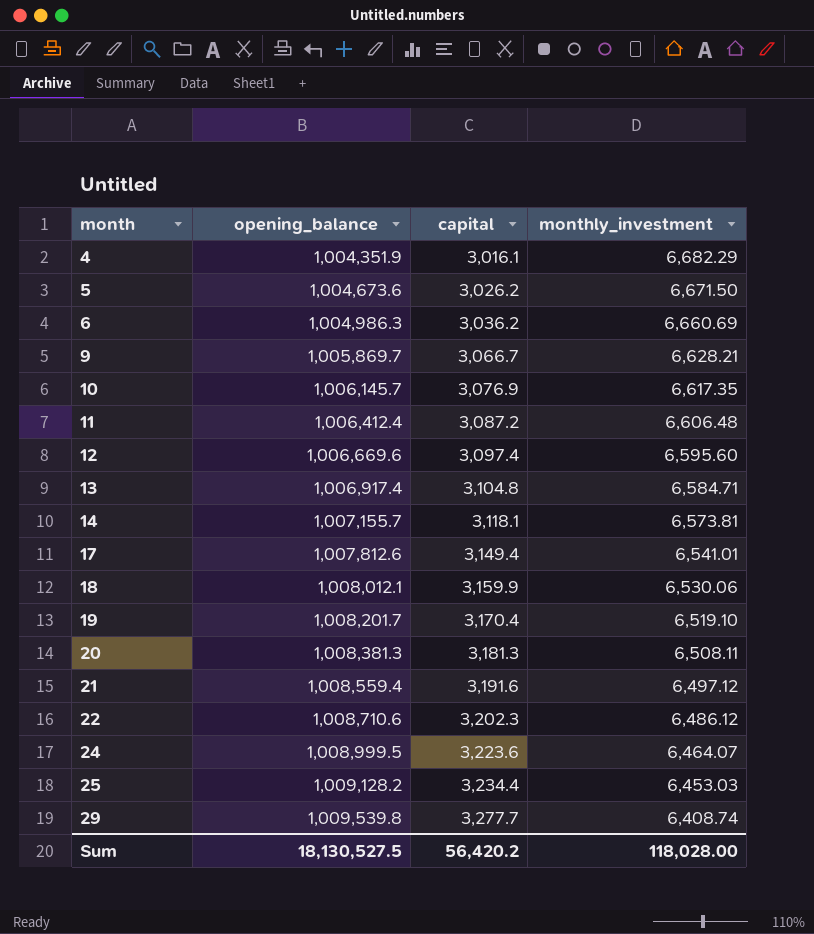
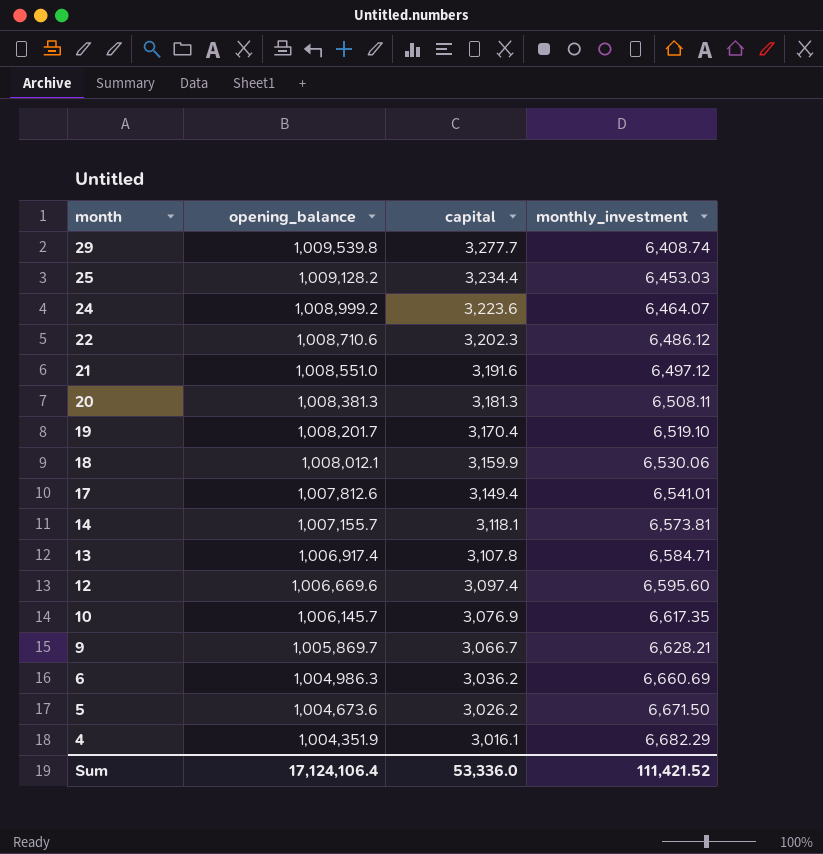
row order: month ascending -> month descending
row 11: 1,006,412.4 | 3,087.2 | 6,606.48 -> none
24 | opening_balance: 1,008,999.5 -> 1,008,999.2
21 | opening_balance: 1,008,559.4 -> 1,008,551.0
13 | capital: 3,104.8 -> 3,107.8
Sum | opening_balance: 18,130,527.5 -> 17,124,106.4
Sum | capital: 56,420.2 -> 53,336.0
Sum | monthly_investment: 118,028.00 -> 111,421.52

